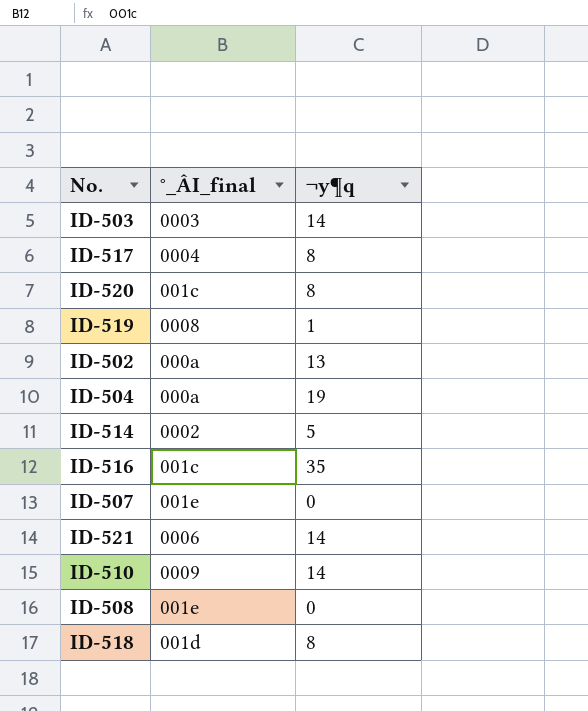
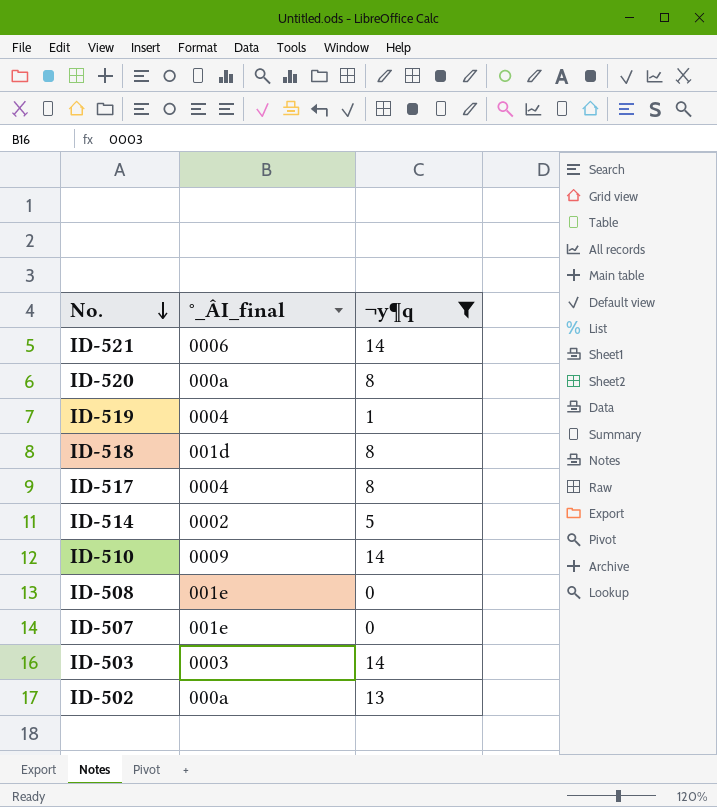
filter: none -> ¬y¶q <= 14
row order: none -> No. descending
ID-520 | °_ÂI_final: 001c -> 000a
ID-519 | °_ÂI_final: 0008 -> 0004

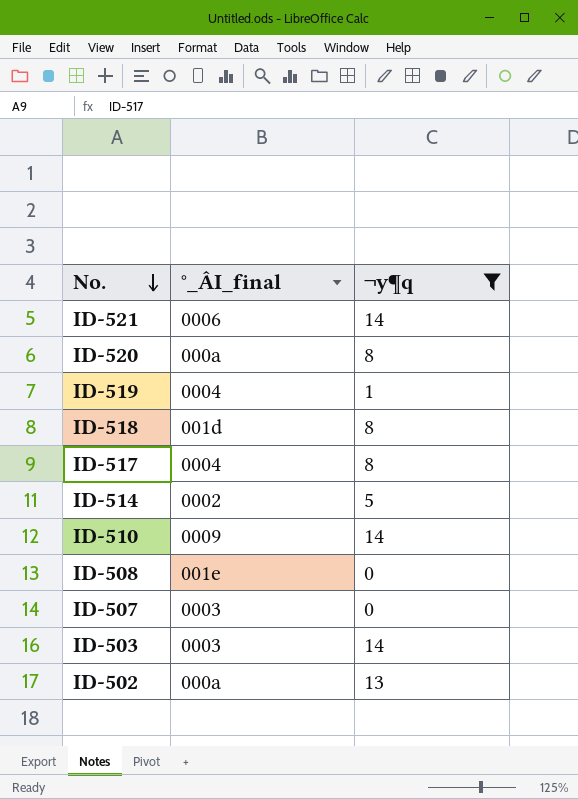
ID-507 | °_ÂI_final: 001e -> 0003

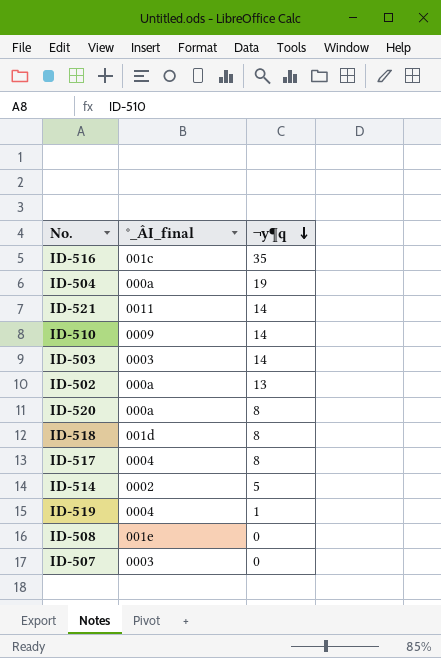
filter: ¬y¶q <= 14 -> none
row order: No. descending -> ¬y¶q descending
ID-521 | °_ÂI_final: 0006 -> 0011

